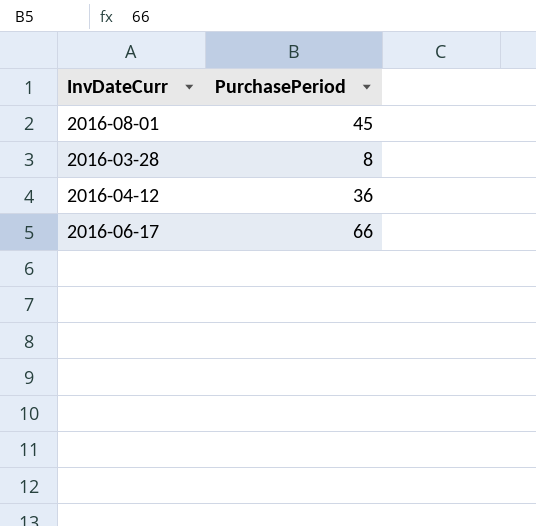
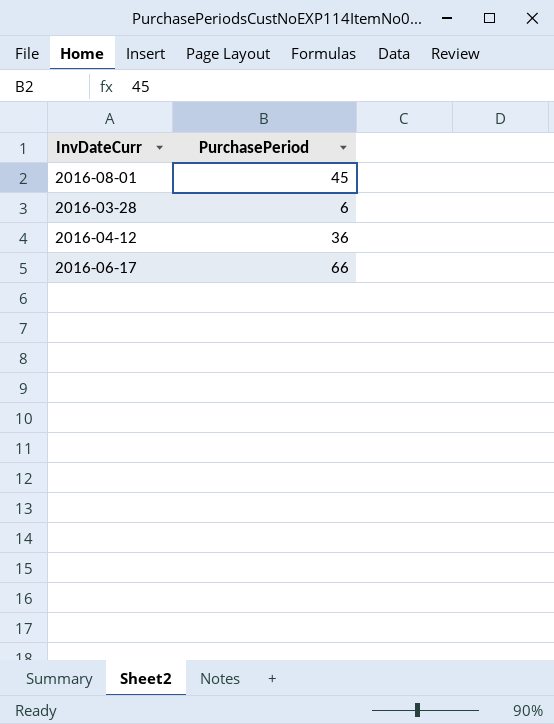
2016-03-28 | PurchasePeriod: 8 -> 6

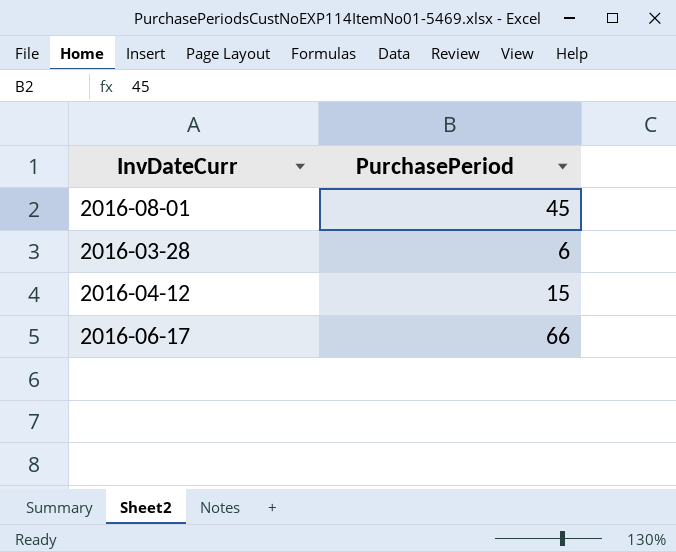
2016-04-12 | PurchasePeriod: 36 -> 15

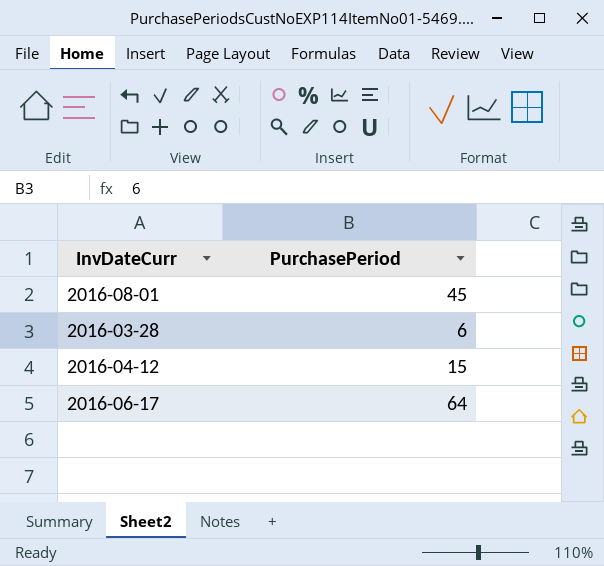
2016-06-17 | PurchasePeriod: 66 -> 64

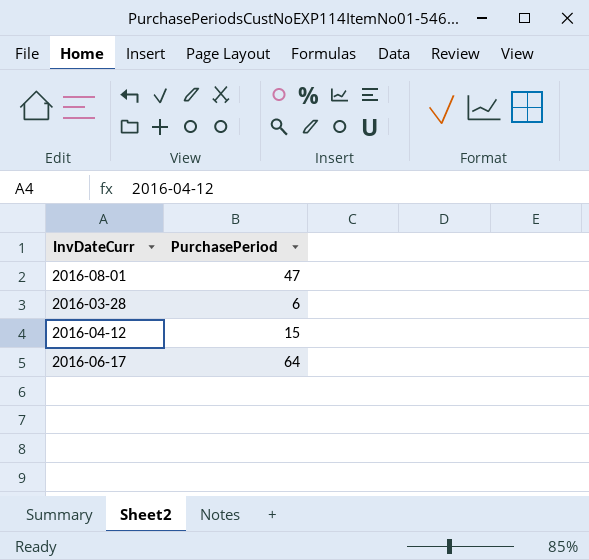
2016-08-01 | PurchasePeriod: 45 -> 47

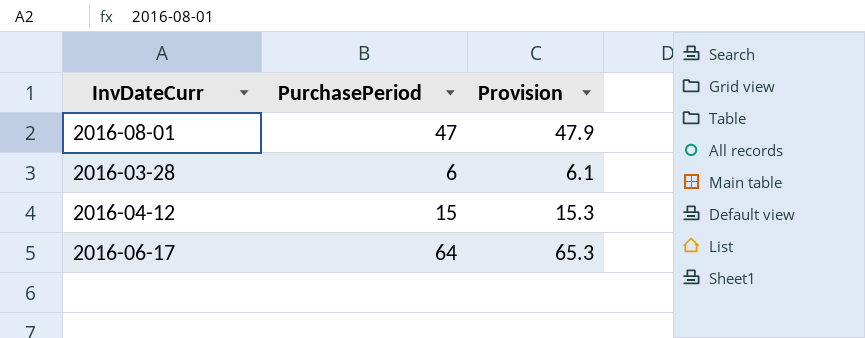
column Provision | formula: none -> [PurchasePeriod] * 1.02

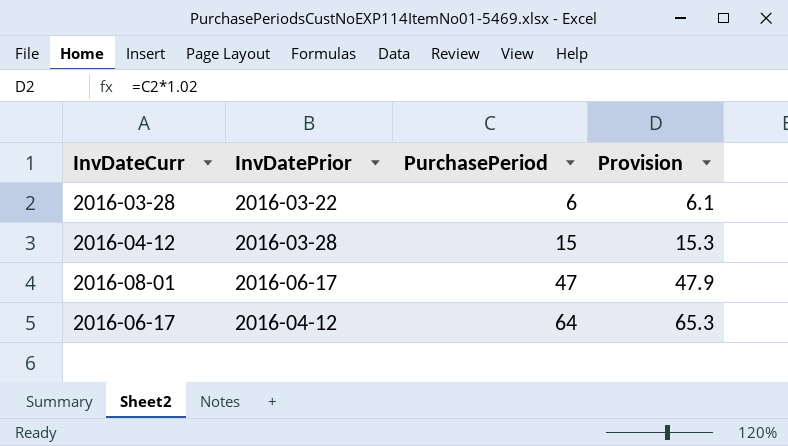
row order: none -> PurchasePeriod ascending
column InvDatePrior | position: none -> 2

